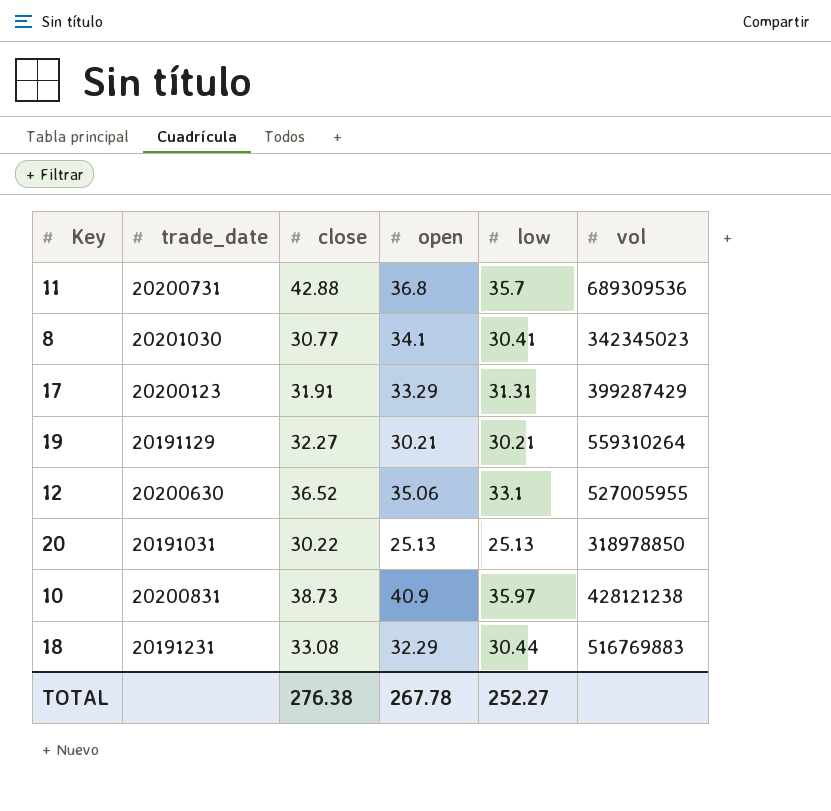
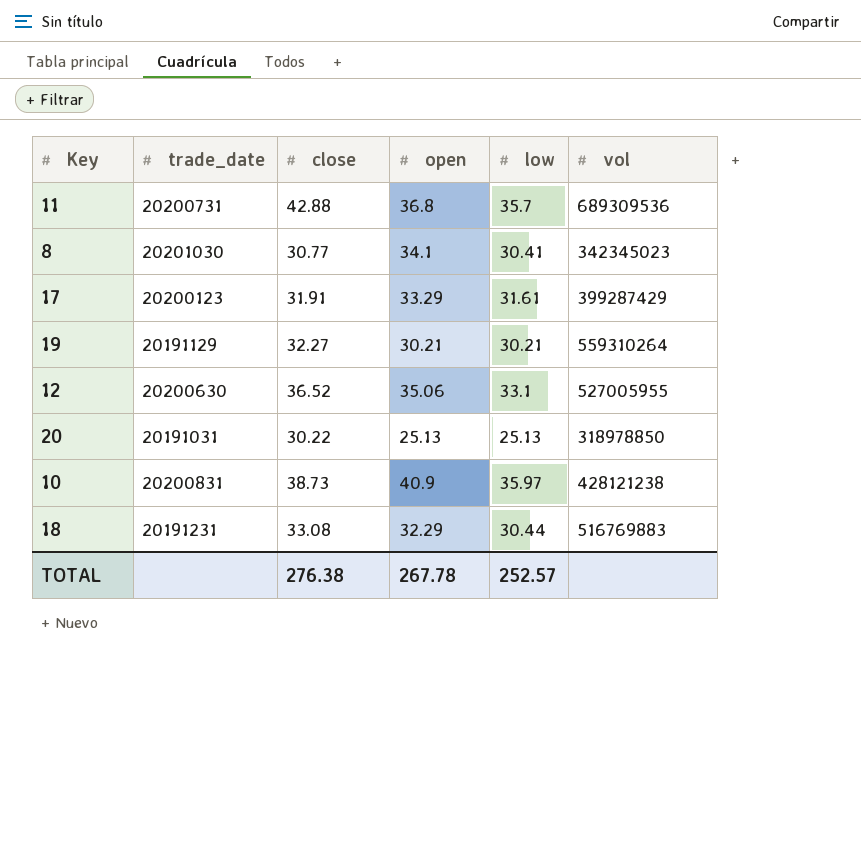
17 | low: 31.31 -> 31.61
TOTAL | low: 252.27 -> 252.57

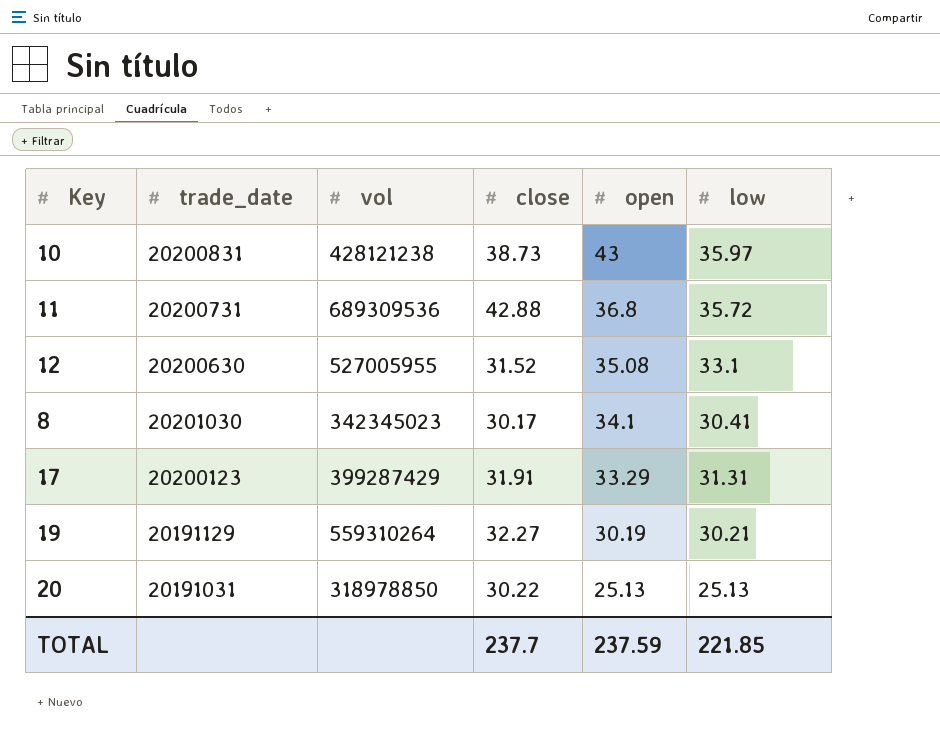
row order: none -> open descending
column vol | position: 6 -> 3
row 18: 20191231 | 33.08 | 32.29 | 30.44 | 516769883 -> none
10 | open: 40.9 -> 43
11 | low: 35.7 -> 35.72
12 | close: 36.52 -> 31.52
12 | open: 35.06 -> 35.08
8 | close: 30.77 -> 30.17
17 | low: 31.61 -> 31.31
19 | open: 30.21 -> 30.19
TOTAL | close: 276.38 -> 237.7
TOTAL | open: 267.78 -> 237.59
TOTAL | low: 252.57 -> 221.85

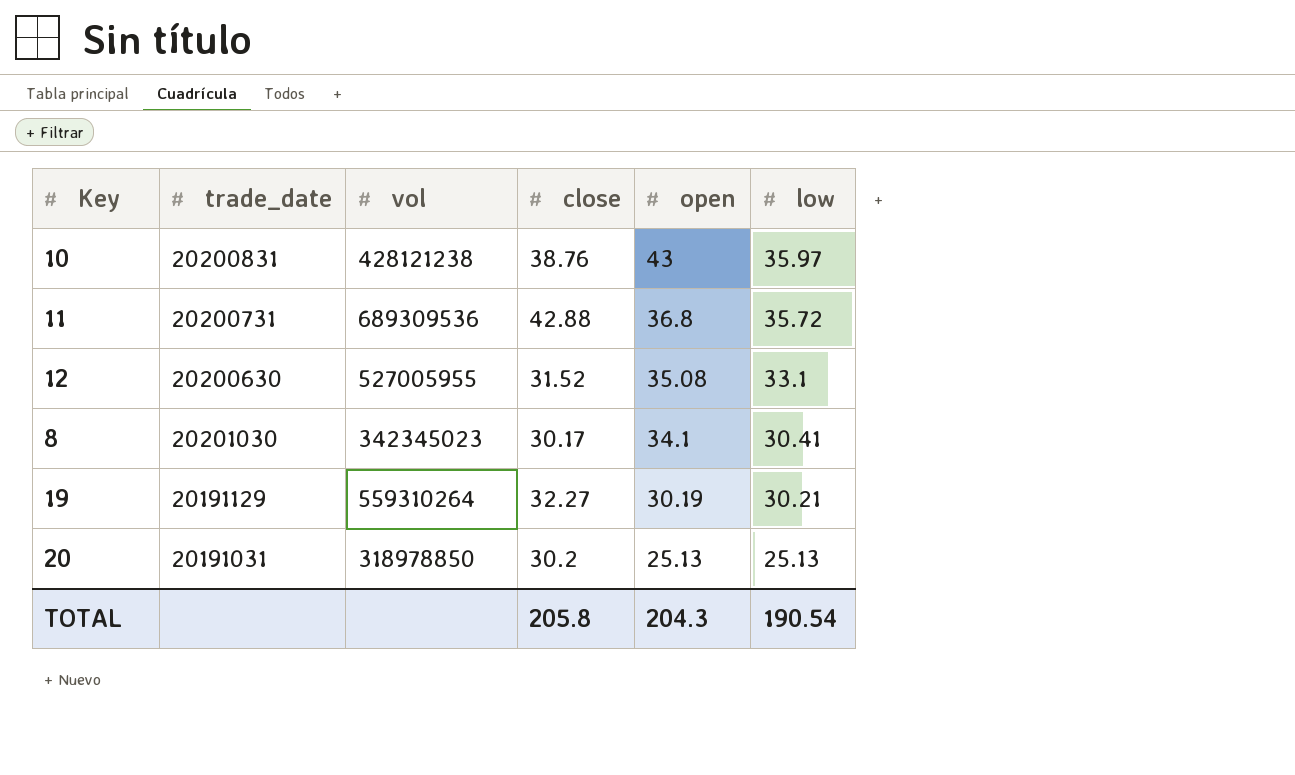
row 17: 20200123 | 399287429 | 31.91 | 33.29 | 31.31 -> none
10 | close: 38.73 -> 38.76
20 | close: 30.22 -> 30.2
TOTAL | close: 237.7 -> 205.8
TOTAL | open: 237.59 -> 204.3
TOTAL | low: 221.85 -> 190.54

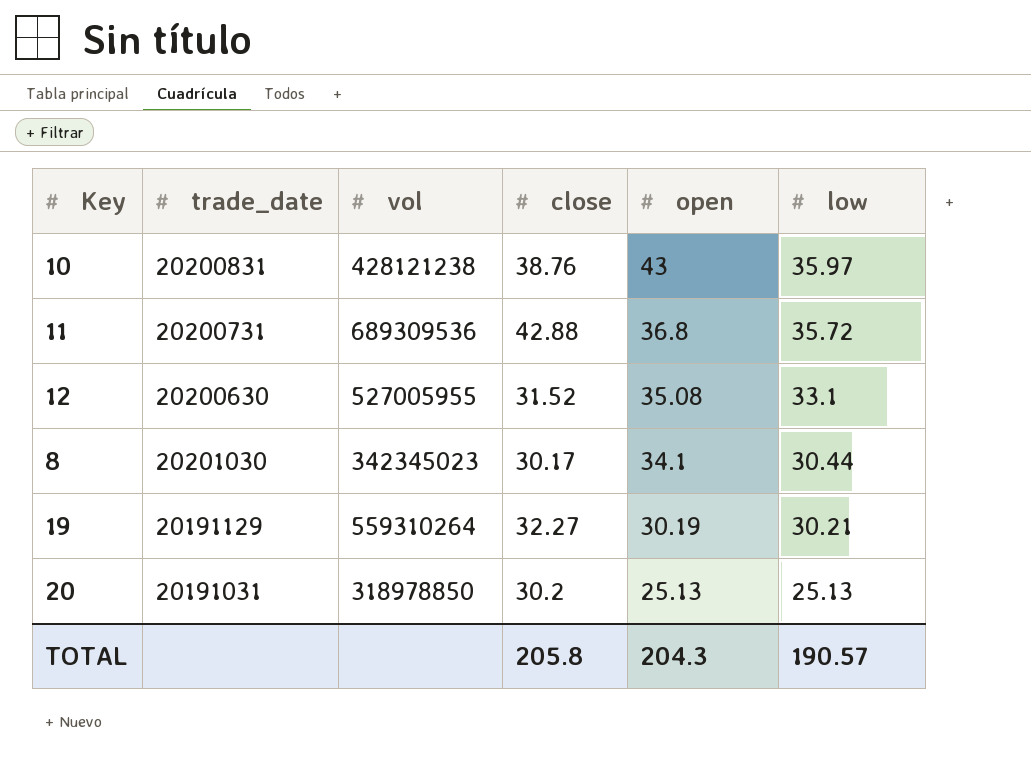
8 | low: 30.41 -> 30.44
TOTAL | low: 190.54 -> 190.57

